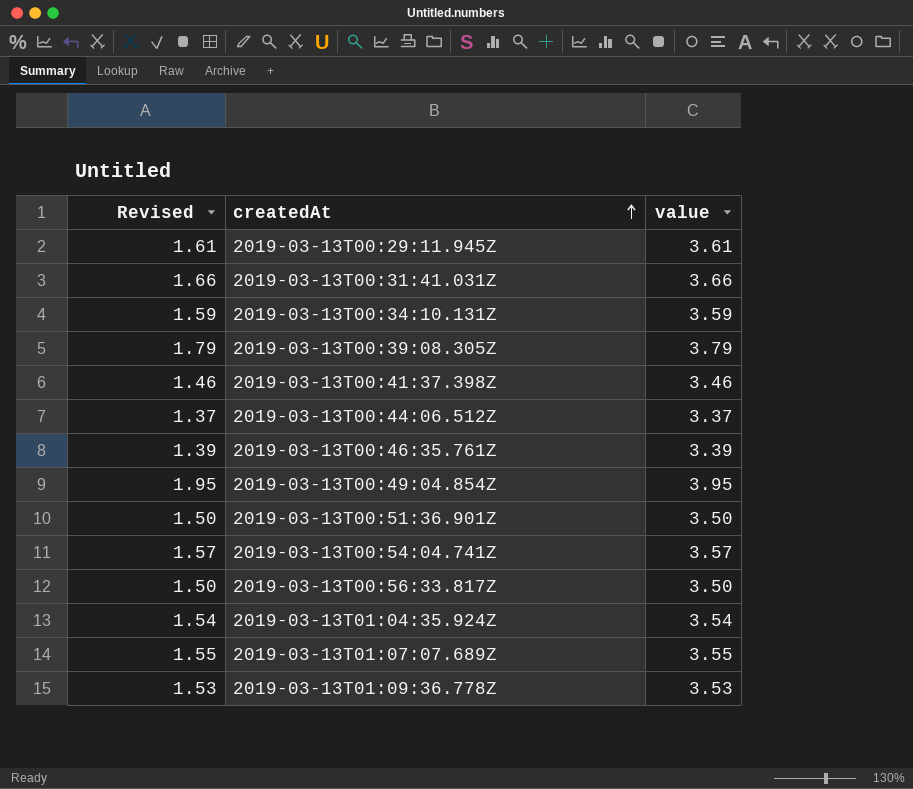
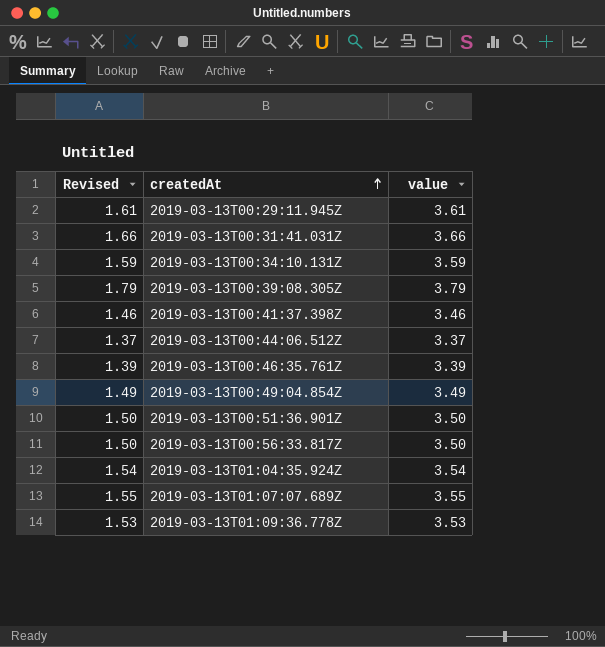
row 2019-03-13T00:54:04.741Z: 1.57 | 3.57 -> none
2019-03-13T00:49:04.854Z | Revised: 1.95 -> 1.49
2019-03-13T00:49:04.854Z | value: 3.95 -> 3.49

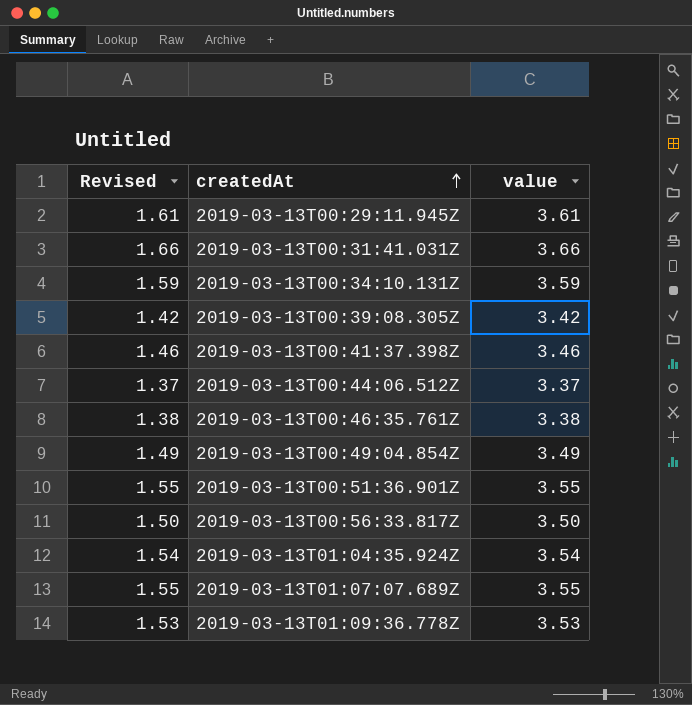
2019-03-13T00:39:08.305Z | Revised: 1.79 -> 1.42
2019-03-13T00:39:08.305Z | value: 3.79 -> 3.42
2019-03-13T00:46:35.761Z | Revised: 1.39 -> 1.38
2019-03-13T00:46:35.761Z | value: 3.39 -> 3.38
2019-03-13T00:51:36.901Z | Revised: 1.50 -> 1.55
2019-03-13T00:51:36.901Z | value: 3.50 -> 3.55

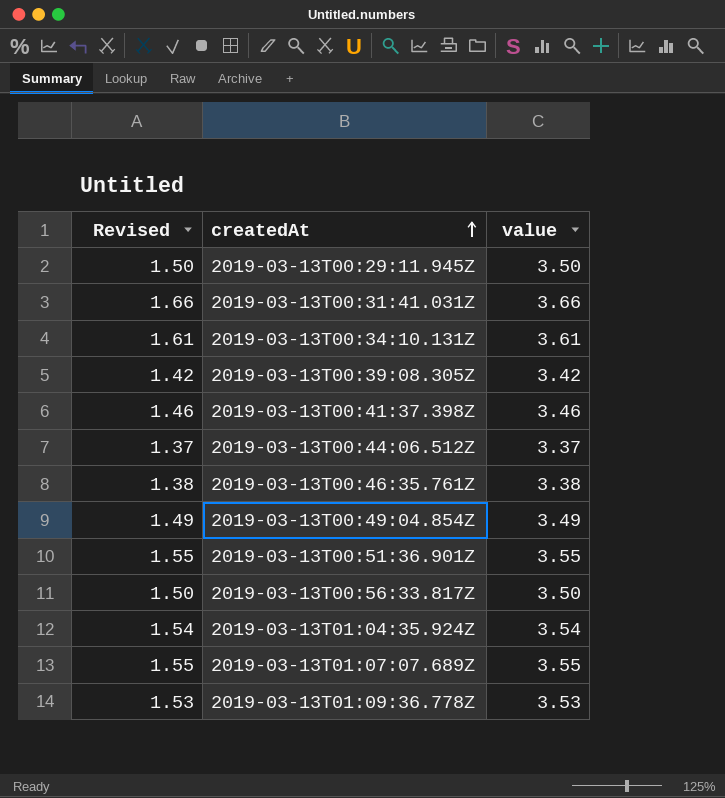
2019-03-13T00:29:11.945Z | Revised: 1.61 -> 1.50
2019-03-13T00:29:11.945Z | value: 3.61 -> 3.50
2019-03-13T00:34:10.131Z | Revised: 1.59 -> 1.61
2019-03-13T00:34:10.131Z | value: 3.59 -> 3.61

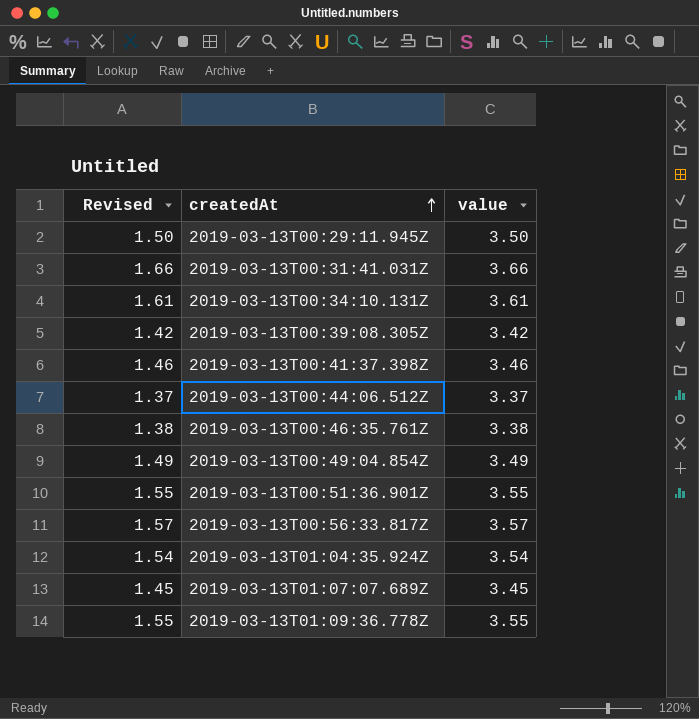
2019-03-13T00:56:33.817Z | Revised: 1.50 -> 1.57
2019-03-13T00:56:33.817Z | value: 3.50 -> 3.57
2019-03-13T01:07:07.689Z | Revised: 1.55 -> 1.45
2019-03-13T01:07:07.689Z | value: 3.55 -> 3.45
2019-03-13T01:09:36.778Z | Revised: 1.53 -> 1.55
2019-03-13T01:09:36.778Z | value: 3.53 -> 3.55

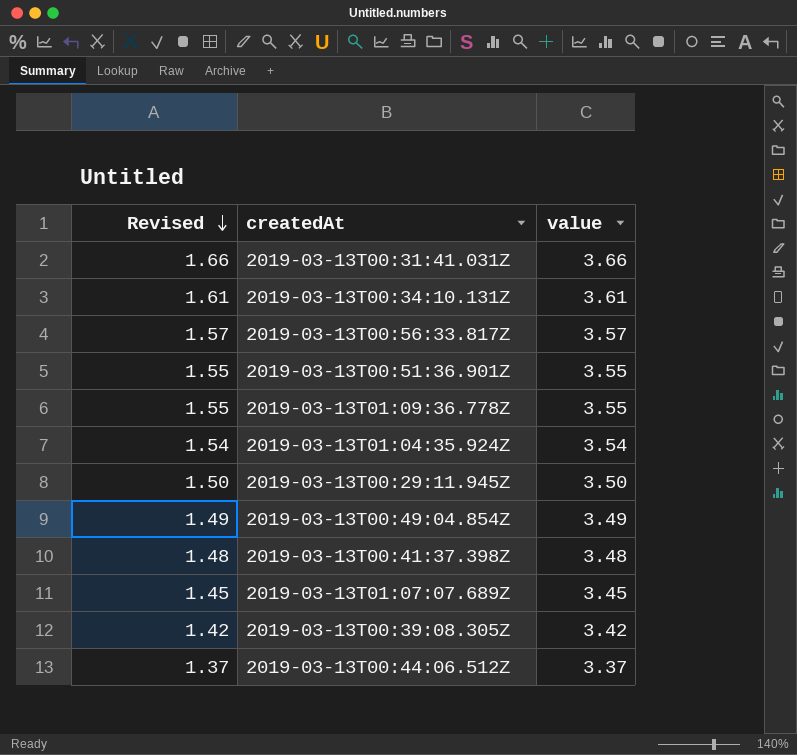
row order: createdAt ascending -> Revised descending
row 2019-03-13T00:46:35.761Z: 1.38 | 3.38 -> none
2019-03-13T00:41:37.398Z | Revised: 1.46 -> 1.48
2019-03-13T00:41:37.398Z | value: 3.46 -> 3.48

